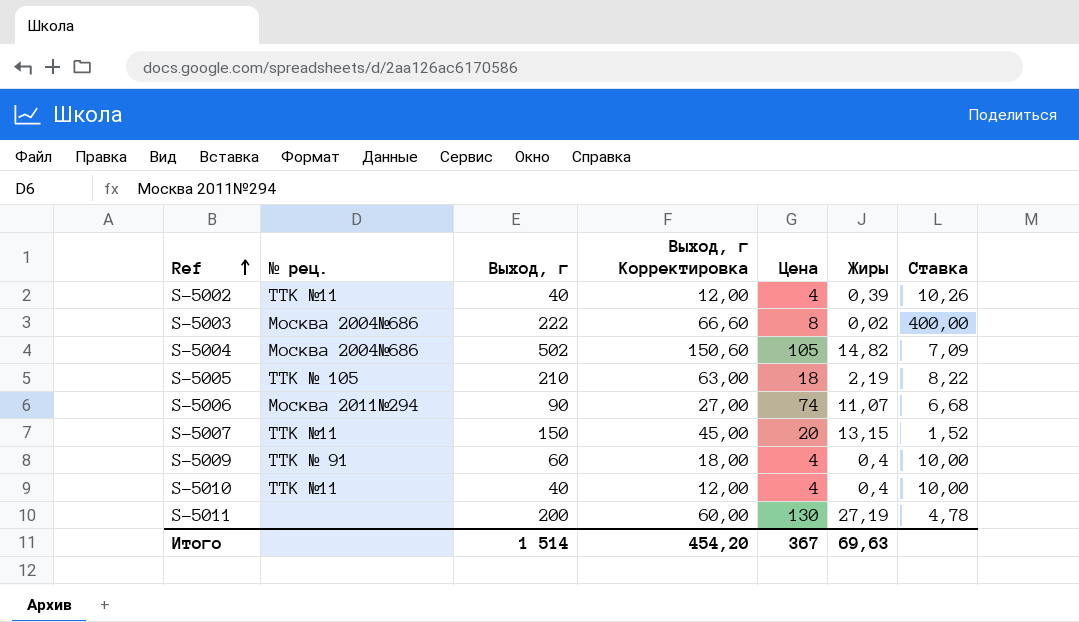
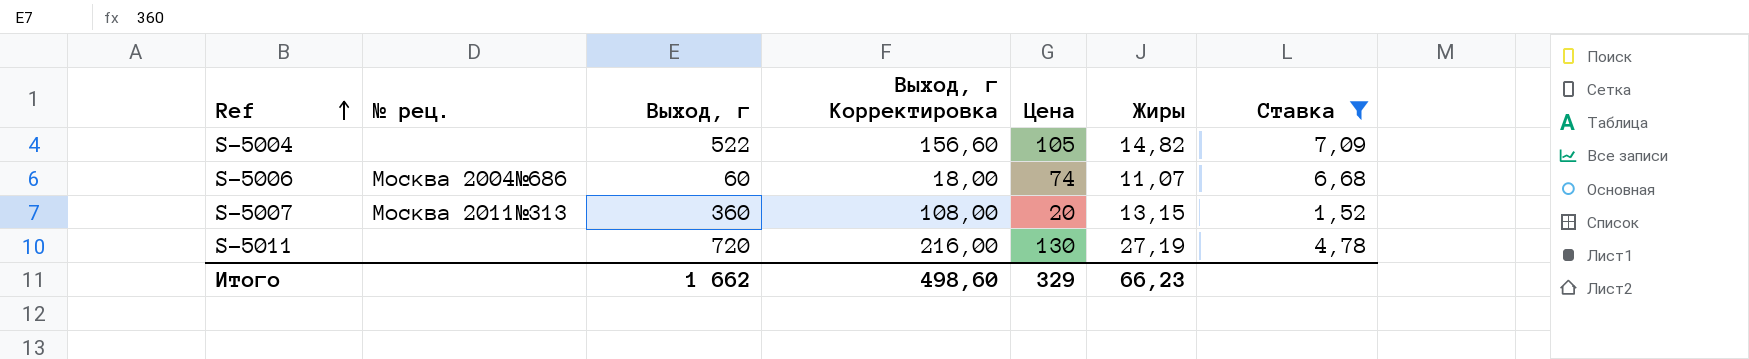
filter: none -> Ставка <= 7,09
S-5004 | № рец.: Москва 2004№686 -> none
S-5004 | Выход, г: 502 -> 522
S-5004 | Выход, г Корректировка: 150,60 -> 156,60
S-5006 | № рец.: Москва 2011№294 -> Москва 2004№686
S-5006 | Выход, г: 90 -> 60
S-5006 | Выход, г Корректировка: 27,00 -> 18,00
S-5007 | № рец.: ТТК №11 -> Москва 2011№313
S-5007 | Выход, г: 150 -> 360
S-5007 | Выход, г Корректировка: 45,00 -> 108,00
S-5011 | Выход, г: 200 -> 720
S-5011 | Выход, г Корректировка: 60,00 -> 216,00
Итого | Выход, г: 1 514 -> 1 662
Итого | Выход, г Корректировка: 454,20 -> 498,60
Итого | Цена: 367 -> 329
Итого | Жиры: 69,63 -> 66,23

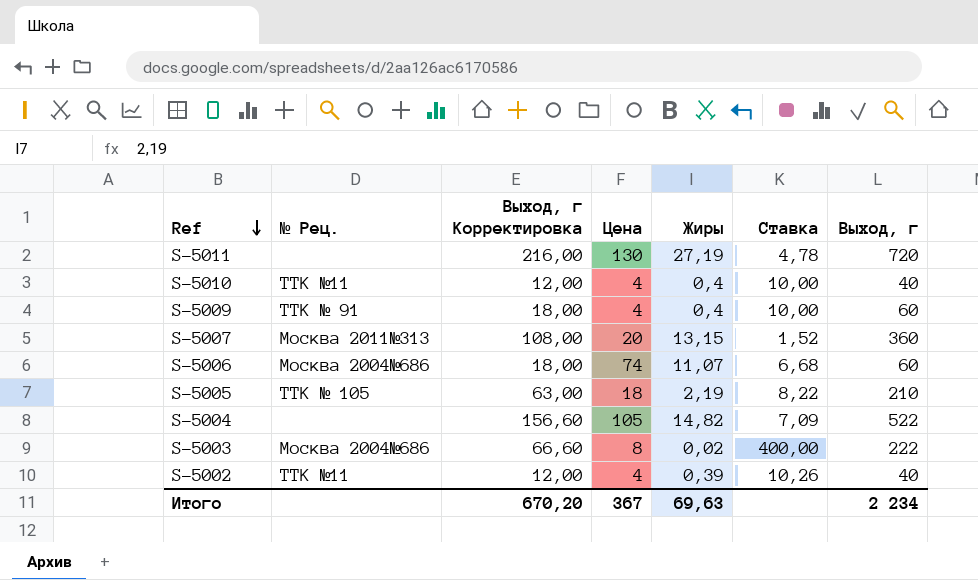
filter: Ставка <= 7,09 -> none
row order: Ref ascending -> Ref descending
column name: № рец. -> № Рец.
column Выход, г | position: 3 -> 7
Итого | Выход, г Корректировка: 498,60 -> 670,20
Итого | Цена: 329 -> 367
Итого | Жиры: 66,23 -> 69,63
Итого | Выход, г: 1 662 -> 2 234

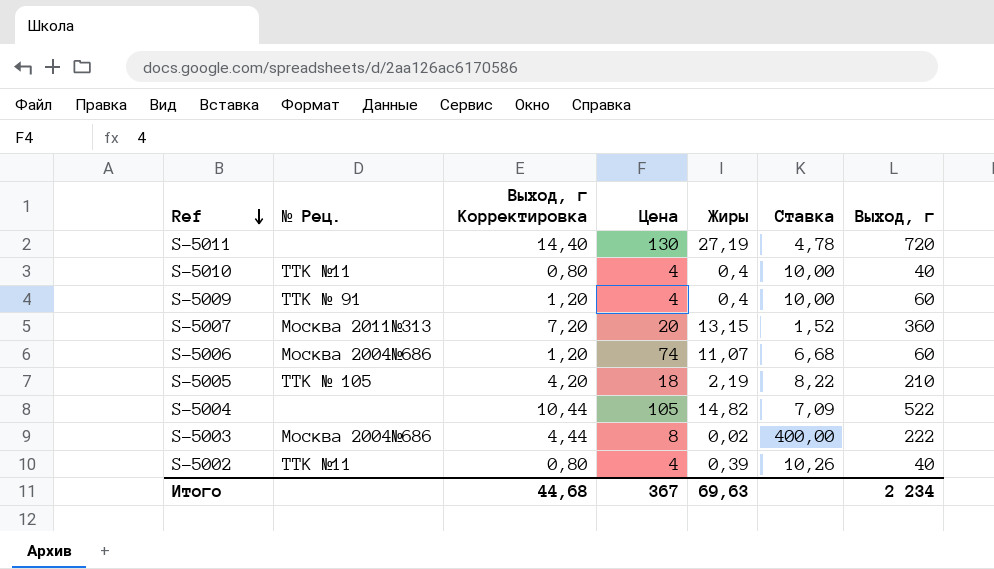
column Выход, г Корректировка | formula: [Выход, г] * 0,3 -> [Выход, г] * 0,02
Итого | Выход, г Корректировка: 670,20 -> 44,68

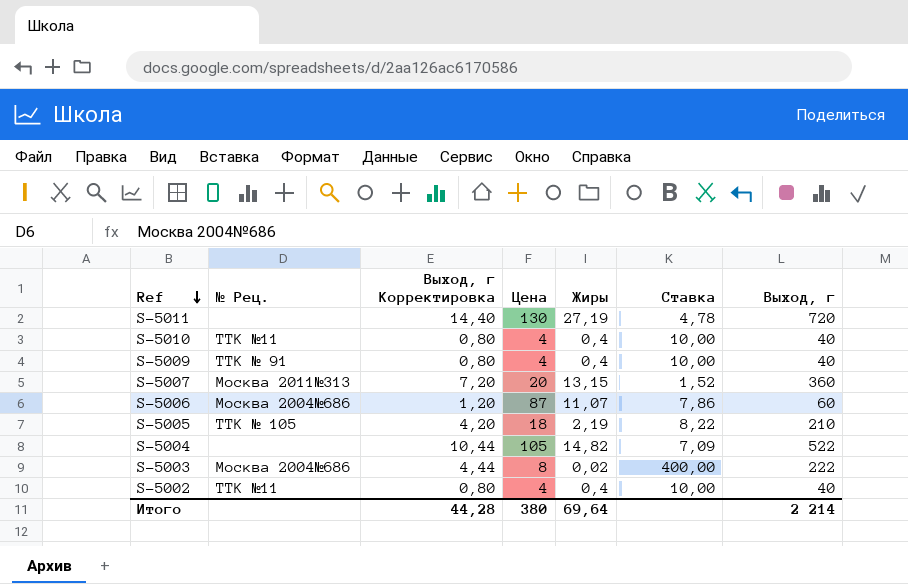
S-5009 | Выход, г Корректировка: 1,20 -> 0,80
S-5009 | Выход, г: 60 -> 40
S-5006 | Цена: 74 -> 87
S-5006 | Ставка: 6,68 -> 7,86
S-5002 | Жиры: 0,39 -> 0,4
S-5002 | Ставка: 10,26 -> 10,00
Итого | Выход, г Корректировка: 44,68 -> 44,28
Итого | Цена: 367 -> 380
Итого | Жиры: 69,63 -> 69,64
Итого | Выход, г: 2 234 -> 2 214

